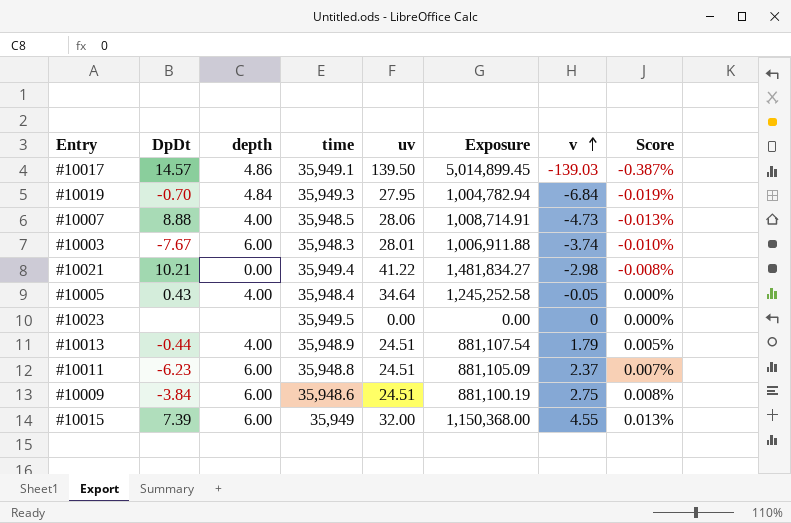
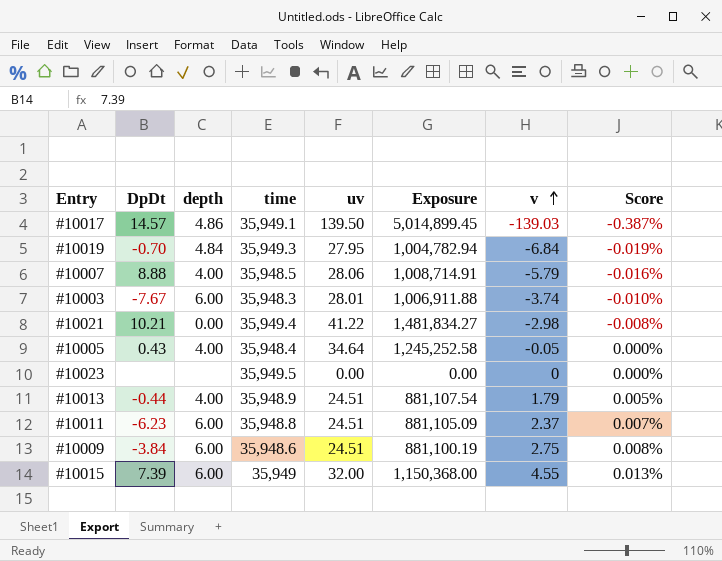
#10007 | v: -4.73 -> -5.79
#10007 | Score: -0.013% -> -0.016%

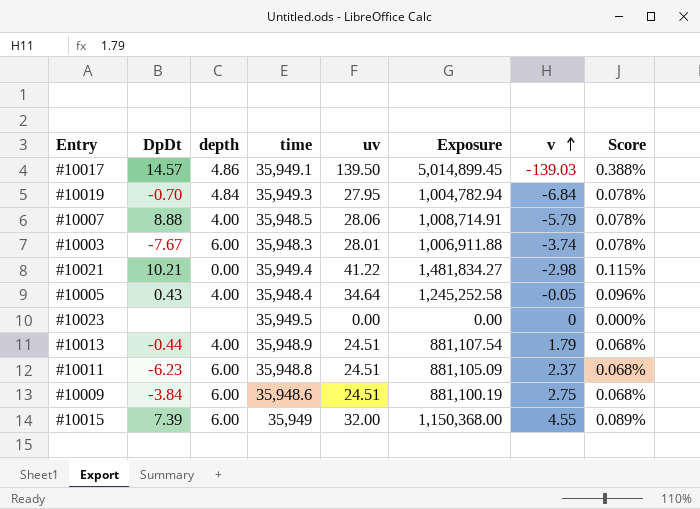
column Score | formula: [v] / [time] -> [uv] / [time]

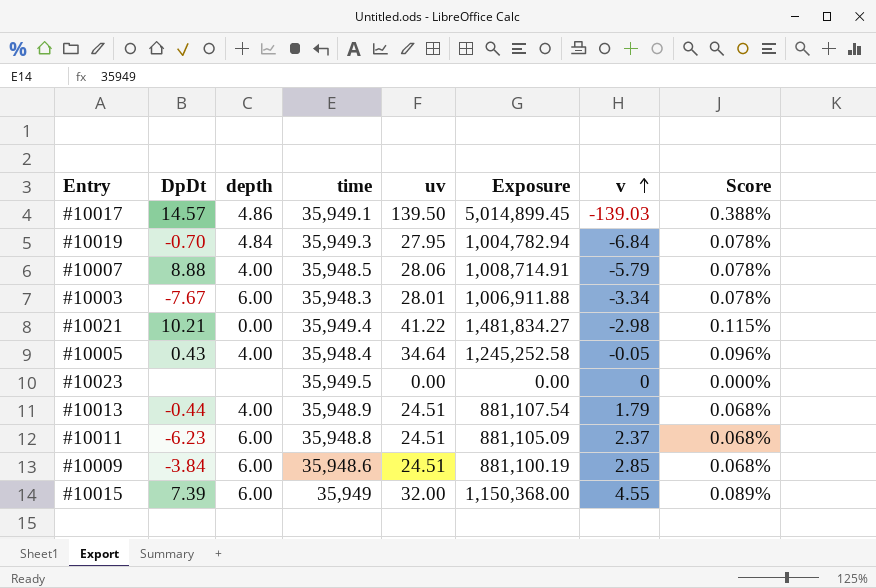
#10003 | v: -3.74 -> -3.34
#10009 | v: 2.75 -> 2.85

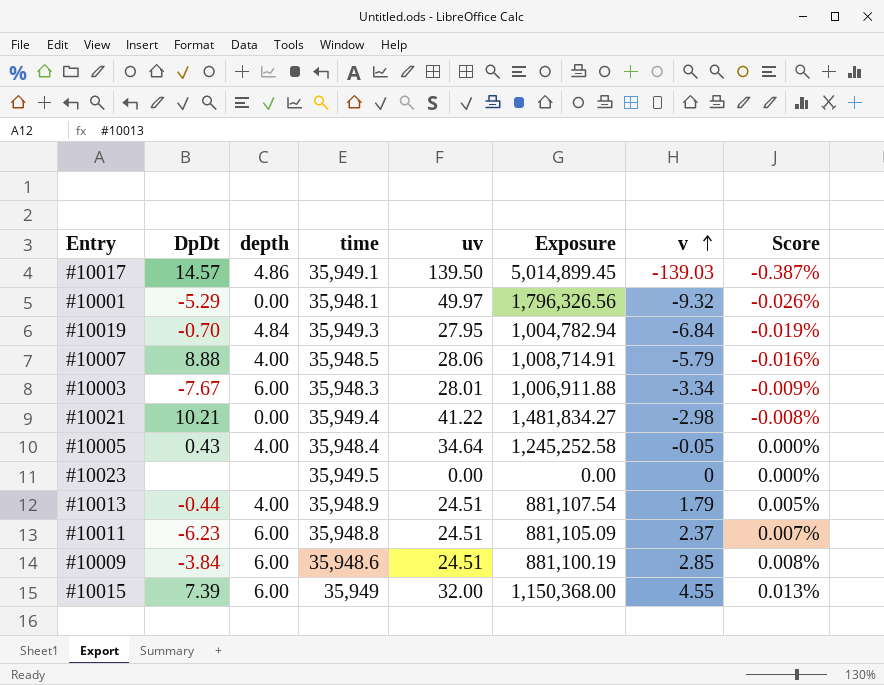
column Score | formula: [uv] / [time] -> [v] / [time]
row #10001: none -> -5.29 | 0.00 | 35,948.1 | 49.97 | 1,796,326.56 | -9.32 | -0.026%

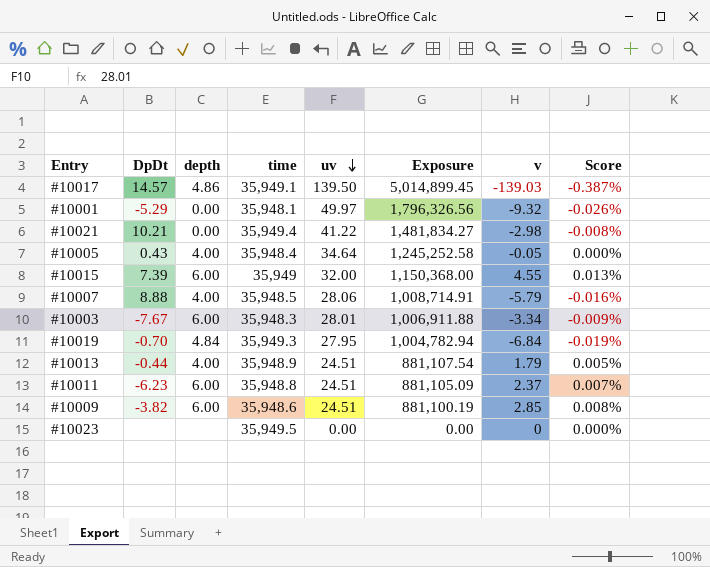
row order: v ascending -> uv descending
#10009 | DpDt: -3.84 -> -3.82

